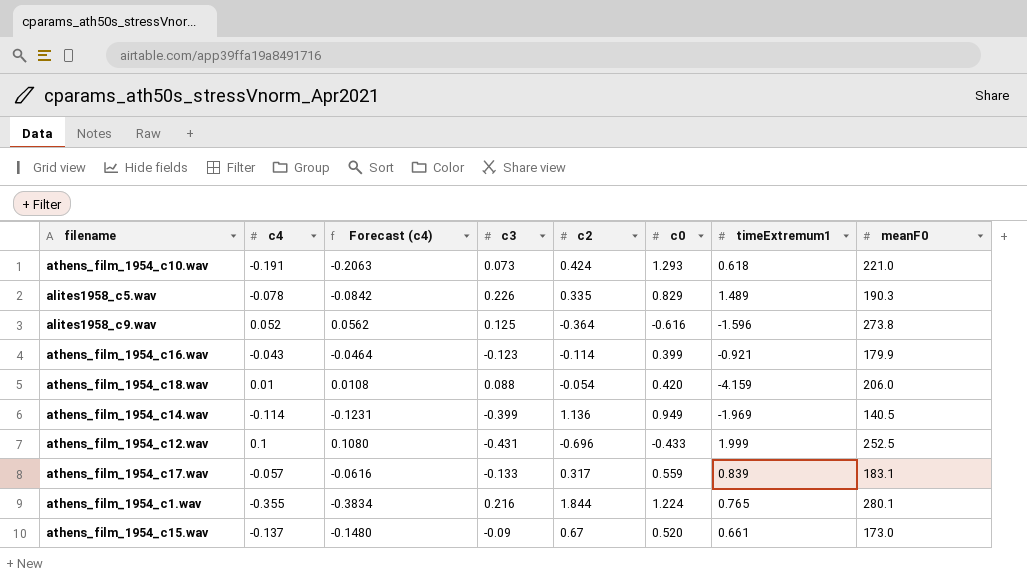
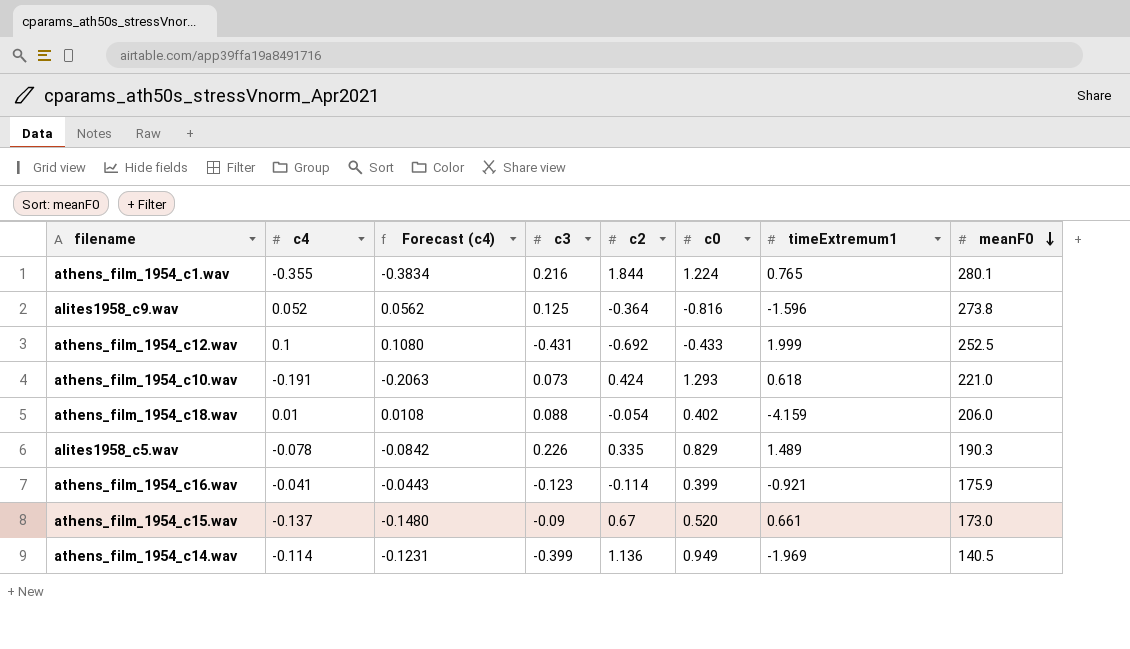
row order: none -> meanF0 descending
row athens_film_1954_c17.wav: -0.057 | -0.0616 | -0.133 | 0.317 | 0.559 | 0.839 | 183.1 -> none
alites1958_c9.wav | c0: -0.616 -> -0.816
athens_film_1954_c12.wav | c2: -0.696 -> -0.692
athens_film_1954_c18.wav | c0: 0.420 -> 0.402
athens_film_1954_c16.wav | c4: -0.043 -> -0.041
athens_film_1954_c16.wav | Forecast (c4): -0.0464 -> -0.0443
athens_film_1954_c16.wav | meanF0: 179.9 -> 175.9

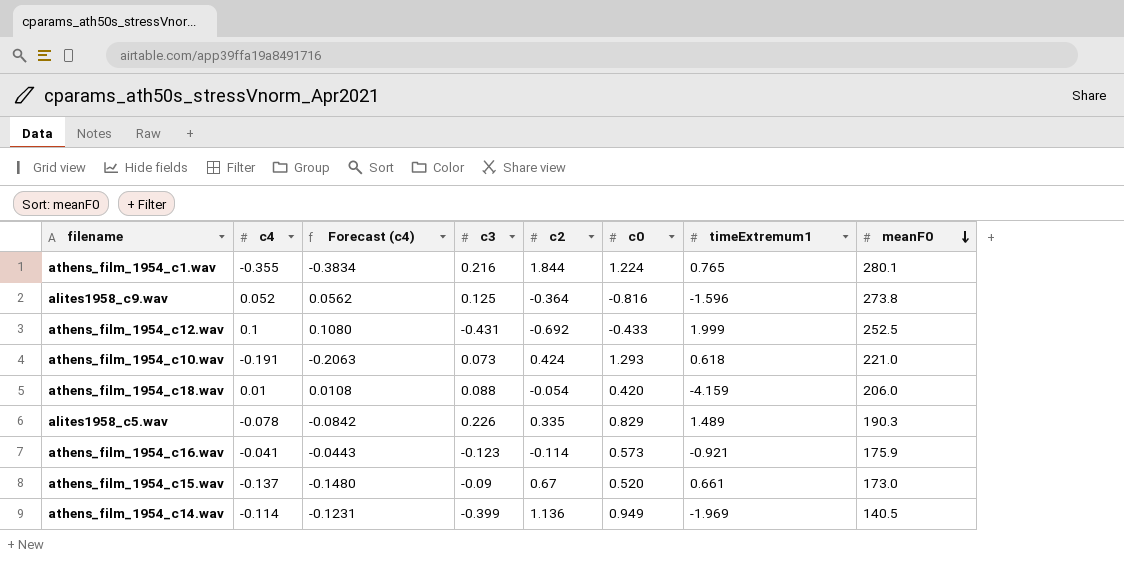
athens_film_1954_c18.wav | c0: 0.402 -> 0.420
athens_film_1954_c16.wav | c0: 0.399 -> 0.573

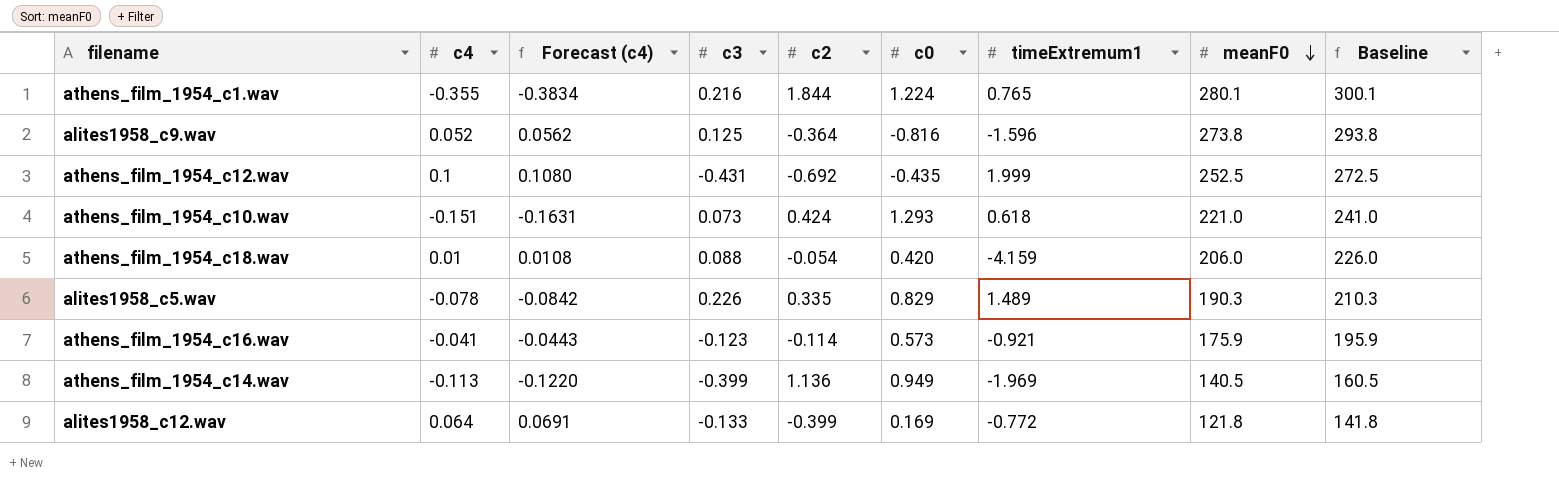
column Baseline | formula: none -> [meanF0] + 20
row athens_film_1954_c15.wav: -0.137 | -0.1480 | -0.09 | 0.67 | 0.520 | 0.661 | 173.0 -> none
athens_film_1954_c12.wav | c0: -0.433 -> -0.435
athens_film_1954_c10.wav | c4: -0.191 -> -0.151
athens_film_1954_c10.wav | Forecast (c4): -0.2063 -> -0.1631
athens_film_1954_c14.wav | c4: -0.114 -> -0.113
athens_film_1954_c14.wav | Forecast (c4): -0.1231 -> -0.1220
row alites1958_c12.wav: none -> 0.064 | 0.0691 | -0.133 | -0.399 | 0.169 | -0.772 | 121.8 | 141.8

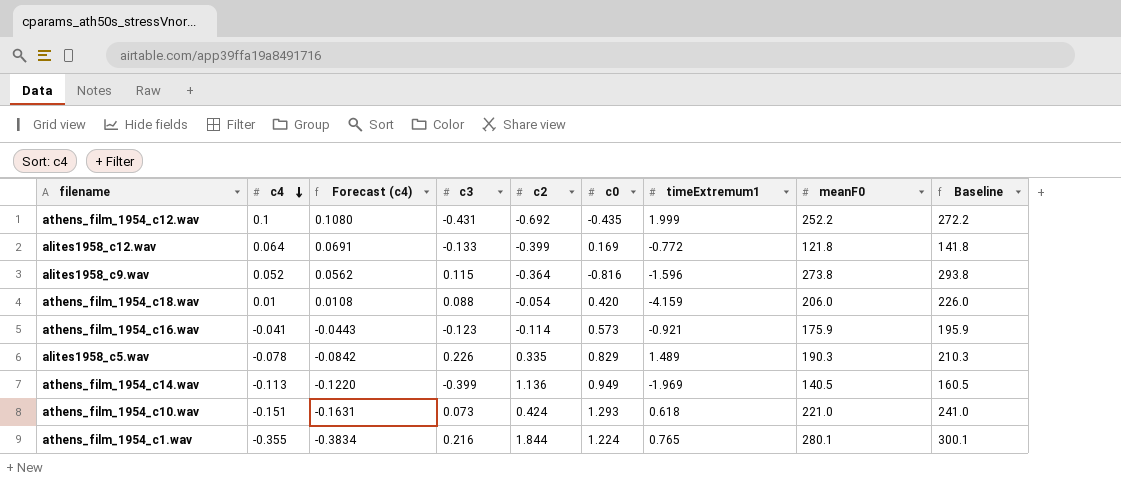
row order: meanF0 descending -> c4 descending
athens_film_1954_c12.wav | meanF0: 252.5 -> 252.2
athens_film_1954_c12.wav | Baseline: 272.5 -> 272.2
alites1958_c9.wav | c3: 0.125 -> 0.115

